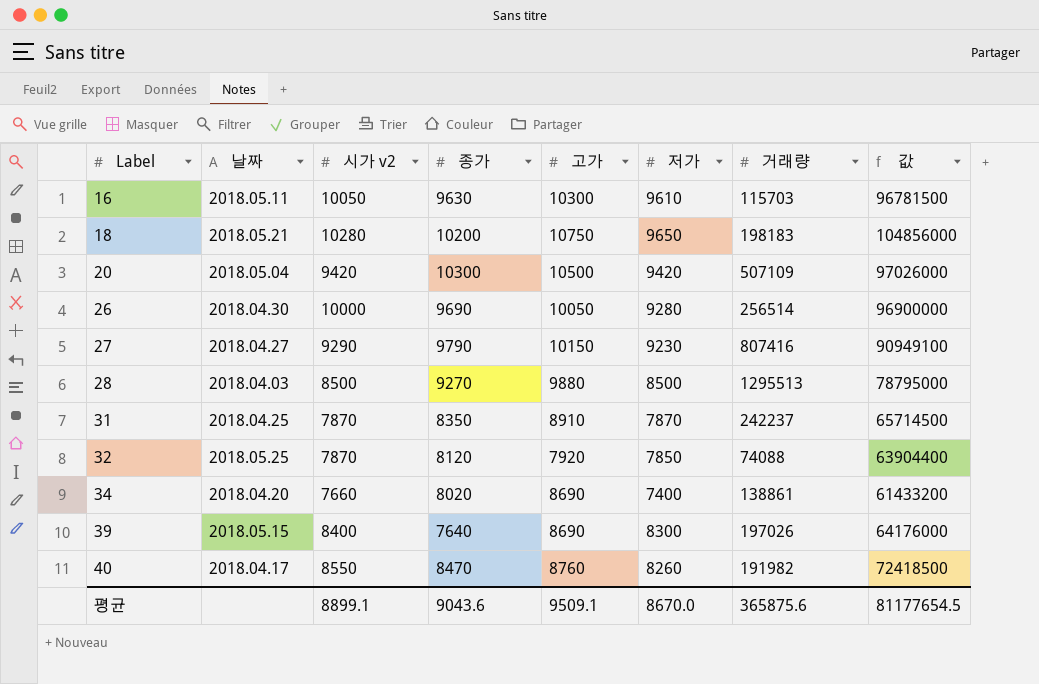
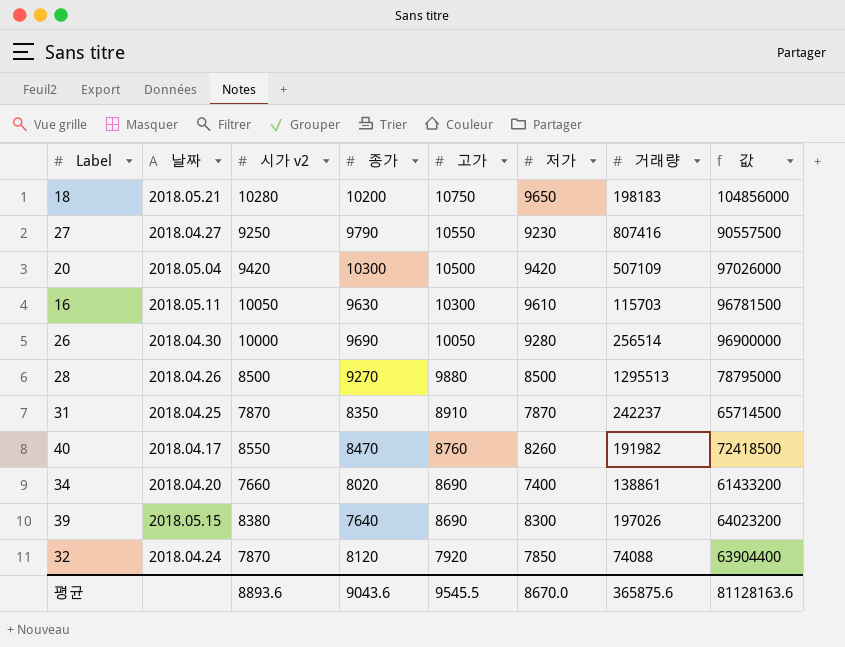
row order: Label ascending -> 고가 descending
27 | 시가 v2: 9290 -> 9250
27 | 고가: 10150 -> 10550
27 | 값: 90949100 -> 90557500
28 | 날짜: 2018.04.03 -> 2018.04.26
39 | 시가 v2: 8400 -> 8380
39 | 값: 64176000 -> 64023200
32 | 날짜: 2018.05.25 -> 2018.04.24
평균 | 시가 v2: 8899.1 -> 8893.6
평균 | 고가: 9509.1 -> 9545.5
평균 | 값: 81177654.5 -> 81128163.6

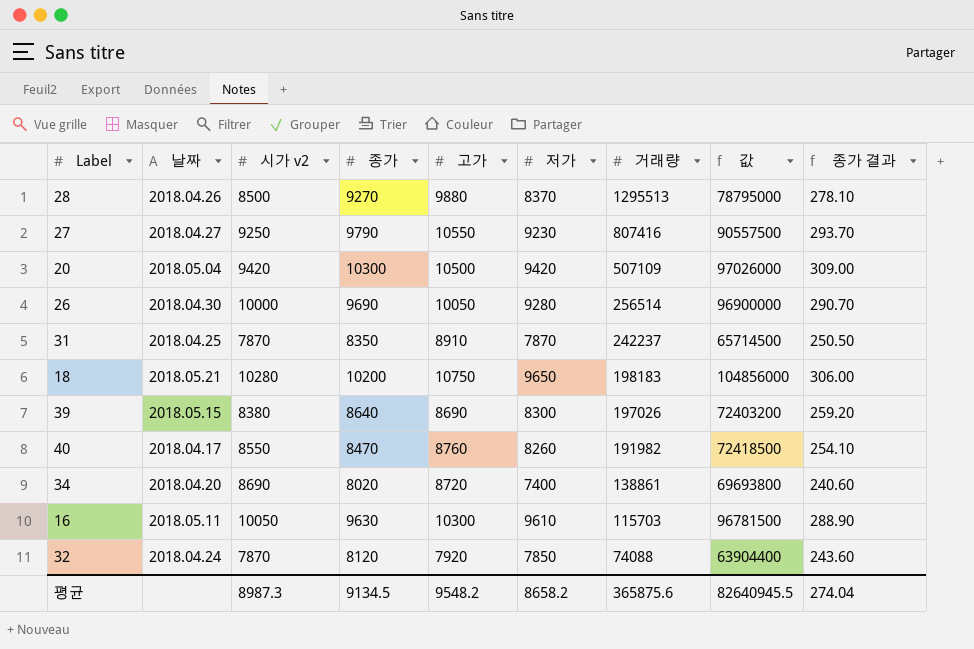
row order: 고가 descending -> 거래량 descending
column 종가 결과 | formula: none -> [종가] * 0.03
28 | 저가: 8500 -> 8370
39 | 종가: 7640 -> 8640
39 | 값: 64023200 -> 72403200
34 | 시가 v2: 7660 -> 8690
34 | 고가: 8690 -> 8720
34 | 값: 61433200 -> 69693800
평균 | 시가 v2: 8893.6 -> 8987.3
평균 | 종가: 9043.6 -> 9134.5
평균 | 고가: 9545.5 -> 9548.2
평균 | 저가: 8670.0 -> 8658.2
평균 | 값: 81128163.6 -> 82640945.5

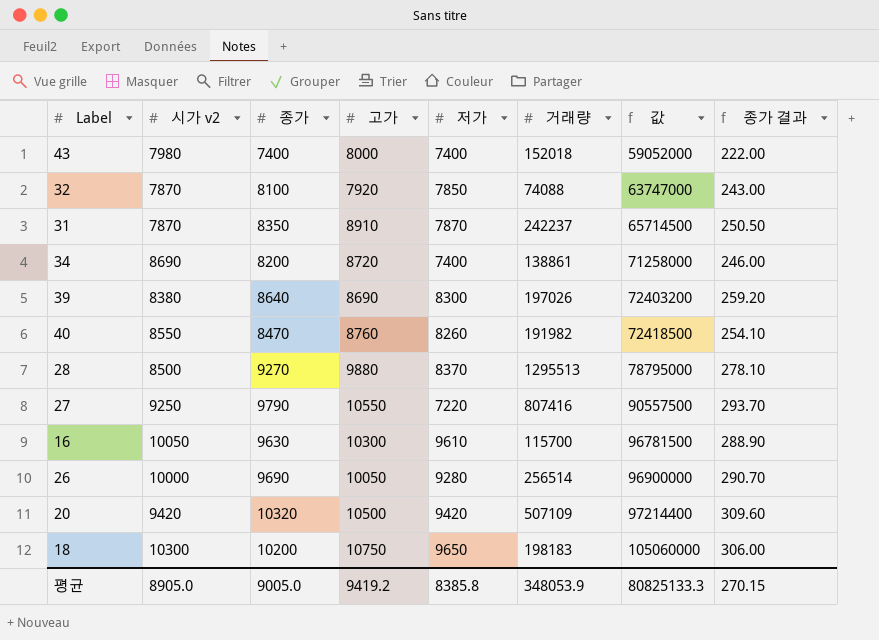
row order: 거래량 descending -> 값 ascending
column 날짜 | position: 2 -> none
row 43: none -> 7980 | 7400 | 8000 | 7400 | 152018 | 59052000 | 222.00
32 | 종가: 8120 -> 8100
32 | 값: 63904400 -> 63747000
32 | 종가 결과: 243.60 -> 243.00
34 | 종가: 8020 -> 8200
34 | 값: 69693800 -> 71258000
34 | 종가 결과: 240.60 -> 246.00
27 | 저가: 9230 -> 7220
16 | 거래량: 115703 -> 115700
20 | 종가: 10300 -> 10320
20 | 값: 97026000 -> 97214400
20 | 종가 결과: 309.00 -> 309.60
18 | 시가 v2: 10280 -> 10300
18 | 값: 104856000 -> 105060000
평균 | 시가 v2: 8987.3 -> 8905.0
평균 | 종가: 9134.5 -> 9005.0
평균 | 고가: 9548.2 -> 9419.2
평균 | 저가: 8658.2 -> 8385.8
평균 | 거래량: 365875.6 -> 348053.9
평균 | 값: 82640945.5 -> 80825133.3
평균 | 종가 결과: 274.04 -> 270.15

